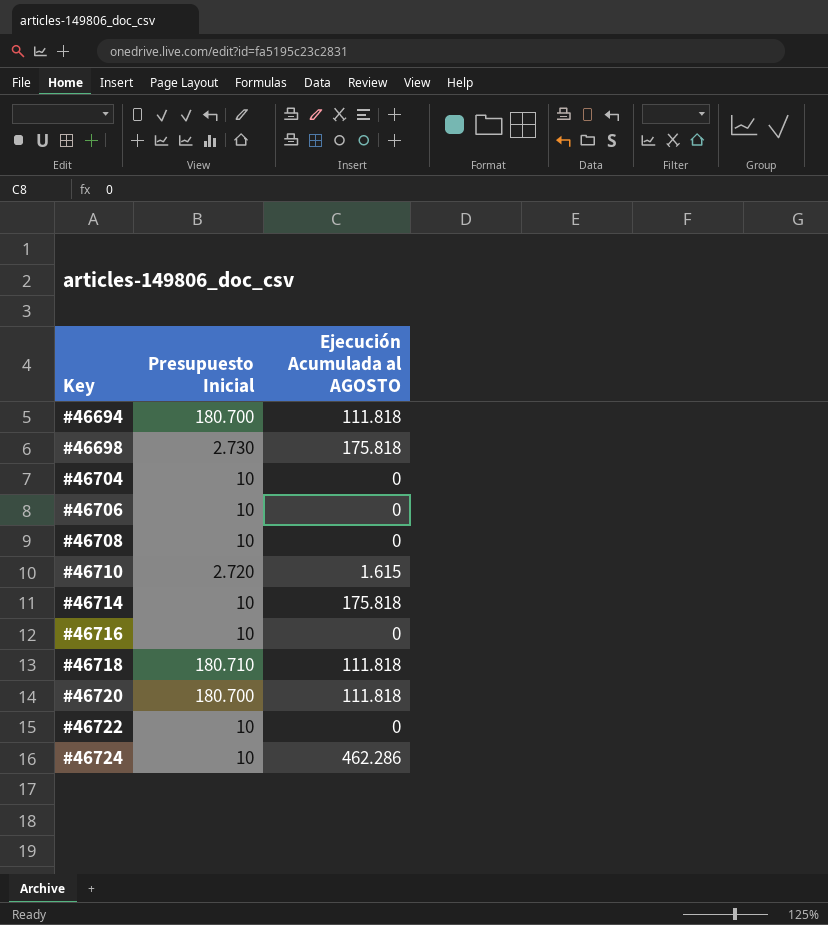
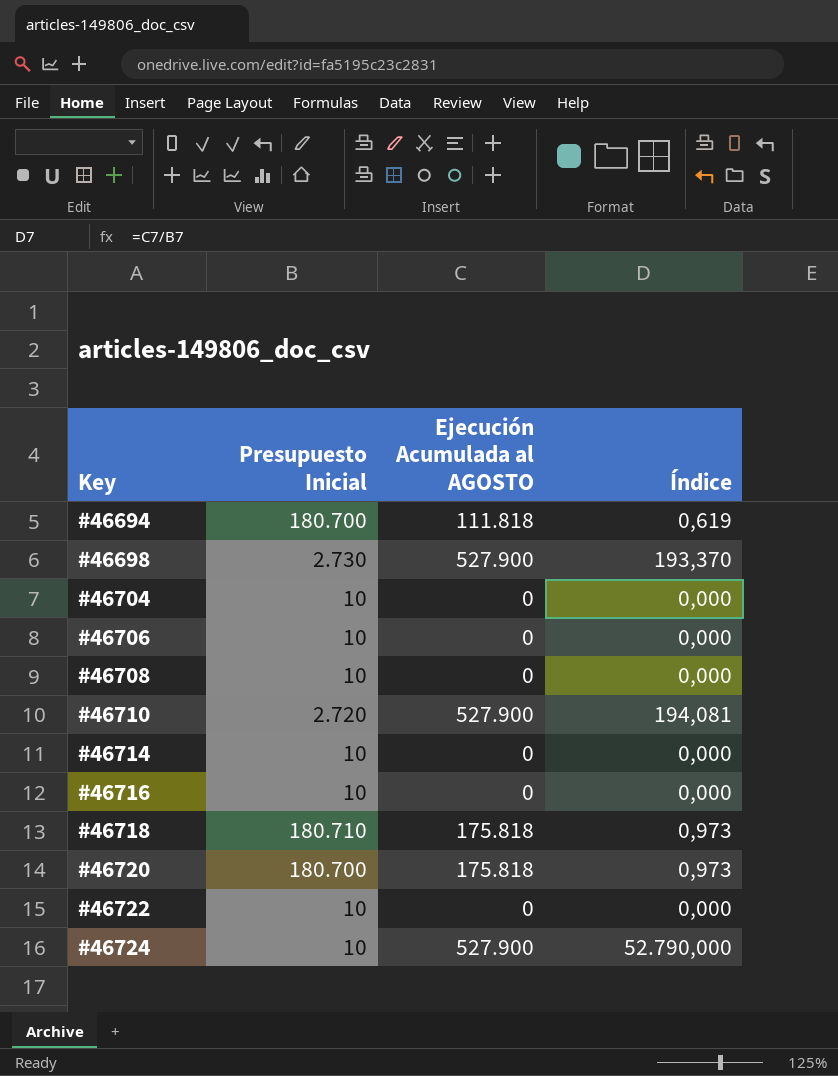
column Índice | formula: none -> [Ejecución Acumulada al AGOSTO] / [Presupuesto Inicial]
#46698 | Ejecución Acumulada al AGOSTO: 175.818 -> 527.900
#46710 | Ejecución Acumulada al AGOSTO: 1.615 -> 527.900
#46714 | Ejecución Acumulada al AGOSTO: 175.818 -> 0
#46718 | Ejecución Acumulada al AGOSTO: 111.818 -> 175.818
#46720 | Ejecución Acumulada al AGOSTO: 111.818 -> 175.818
#46724 | Ejecución Acumulada al AGOSTO: 462.286 -> 527.900

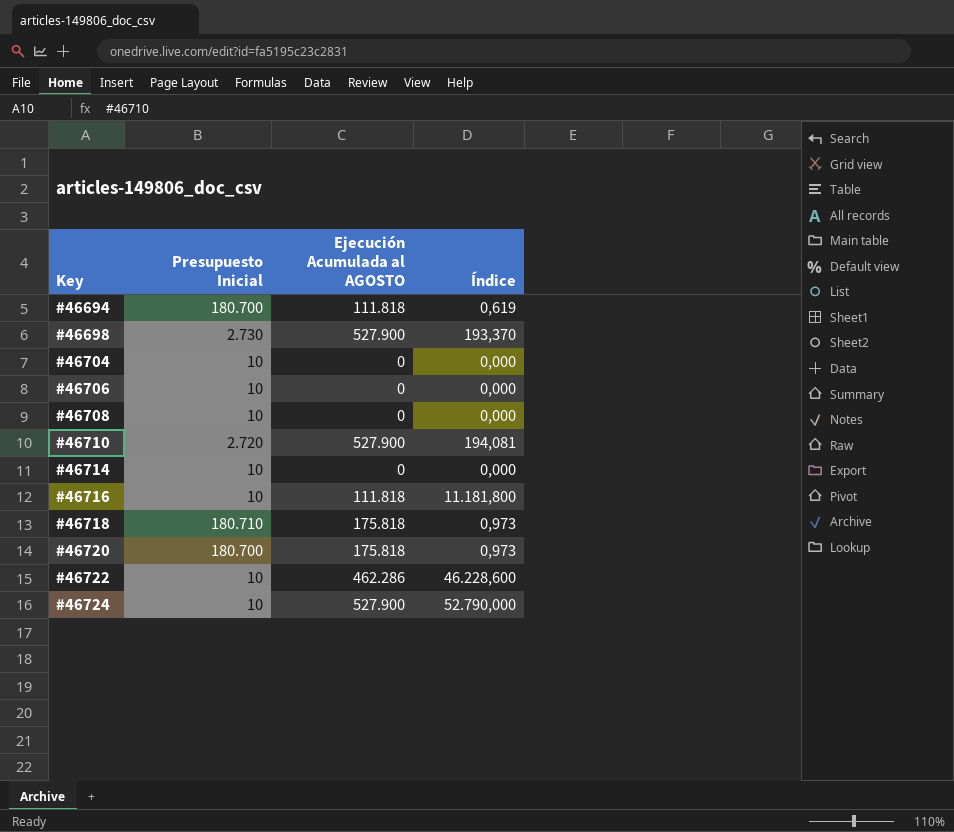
#46716 | Ejecución Acumulada al AGOSTO: 0 -> 111.818
#46716 | Índice: 0,000 -> 11.181,800
#46722 | Ejecución Acumulada al AGOSTO: 0 -> 462.286
#46722 | Índice: 0,000 -> 46.228,600

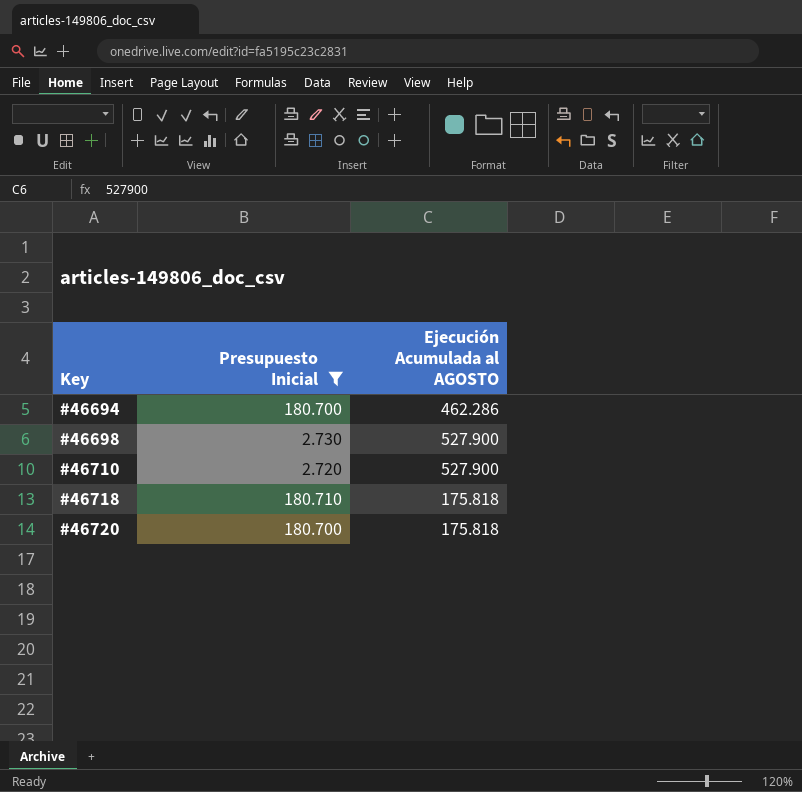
filter: none -> Presupuesto Inicial != 10
column Índice | formula: [Ejecución Acumulada al AGOSTO] / [Presupuesto Inicial] -> none
#46694 | Ejecución Acumulada al AGOSTO: 111.818 -> 462.286

